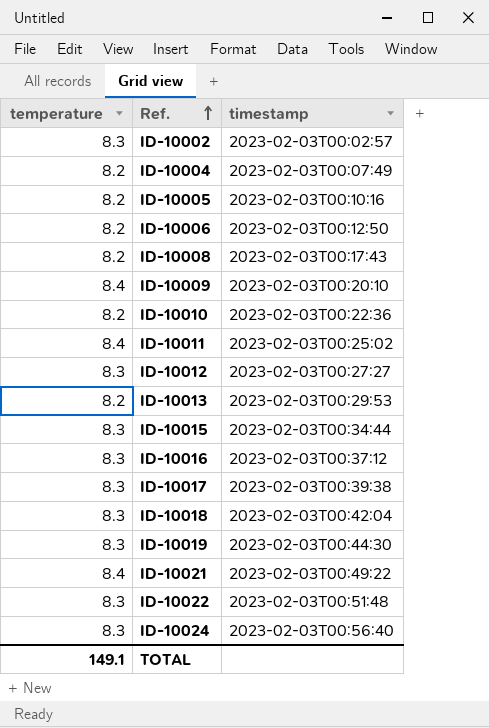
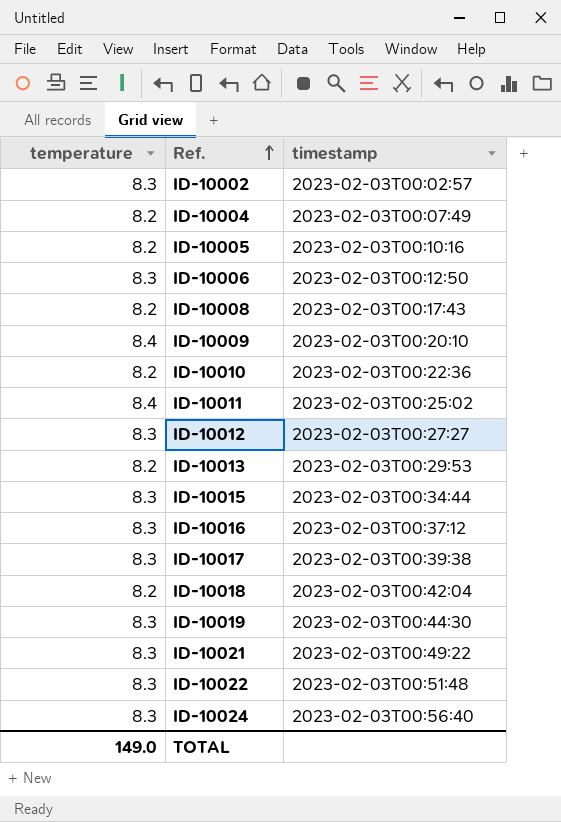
ID-10006 | temperature: 8.2 -> 8.3
ID-10018 | temperature: 8.3 -> 8.2
ID-10021 | temperature: 8.4 -> 8.3
TOTAL | temperature: 149.1 -> 149.0

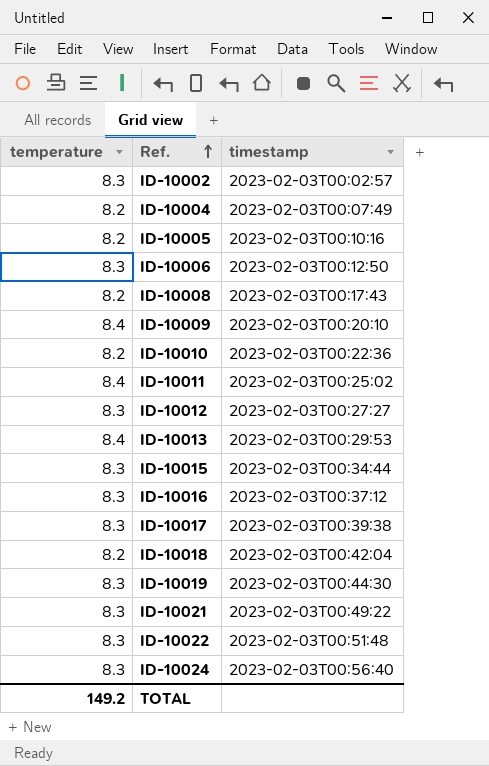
ID-10013 | temperature: 8.2 -> 8.4
TOTAL | temperature: 149.0 -> 149.2

